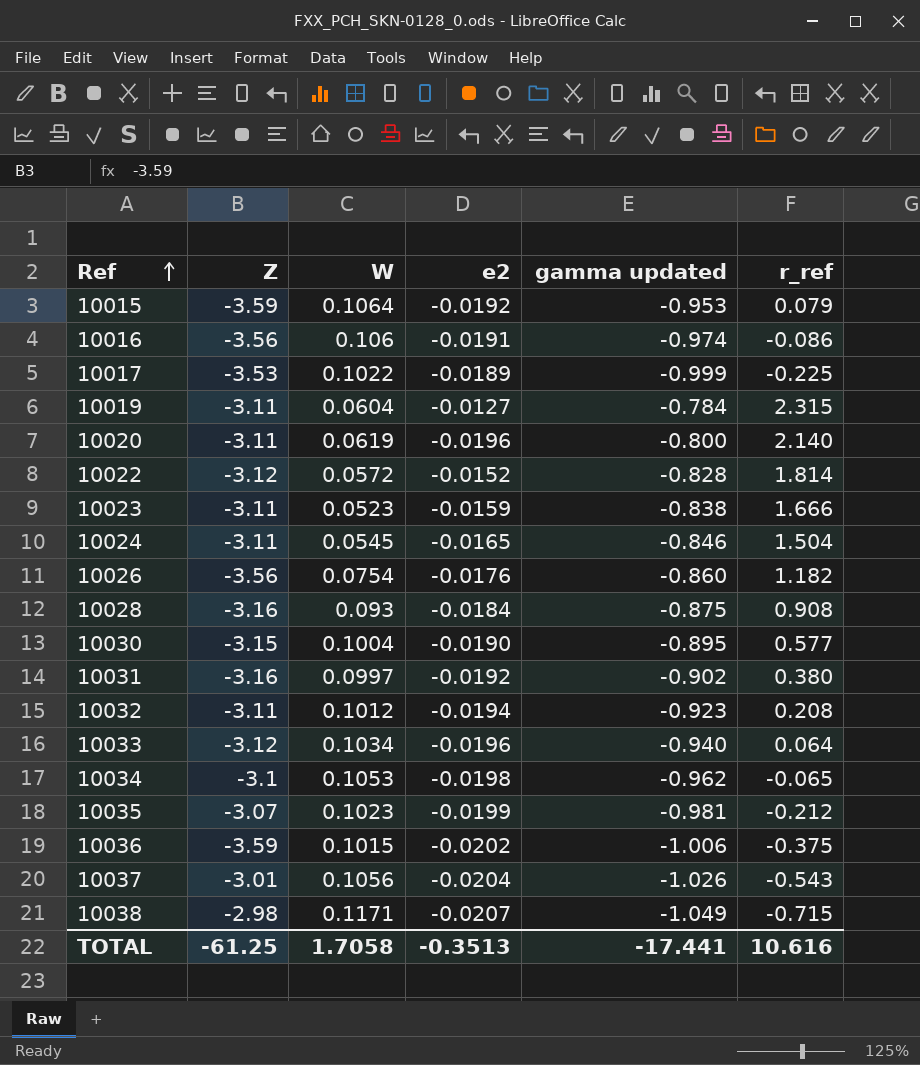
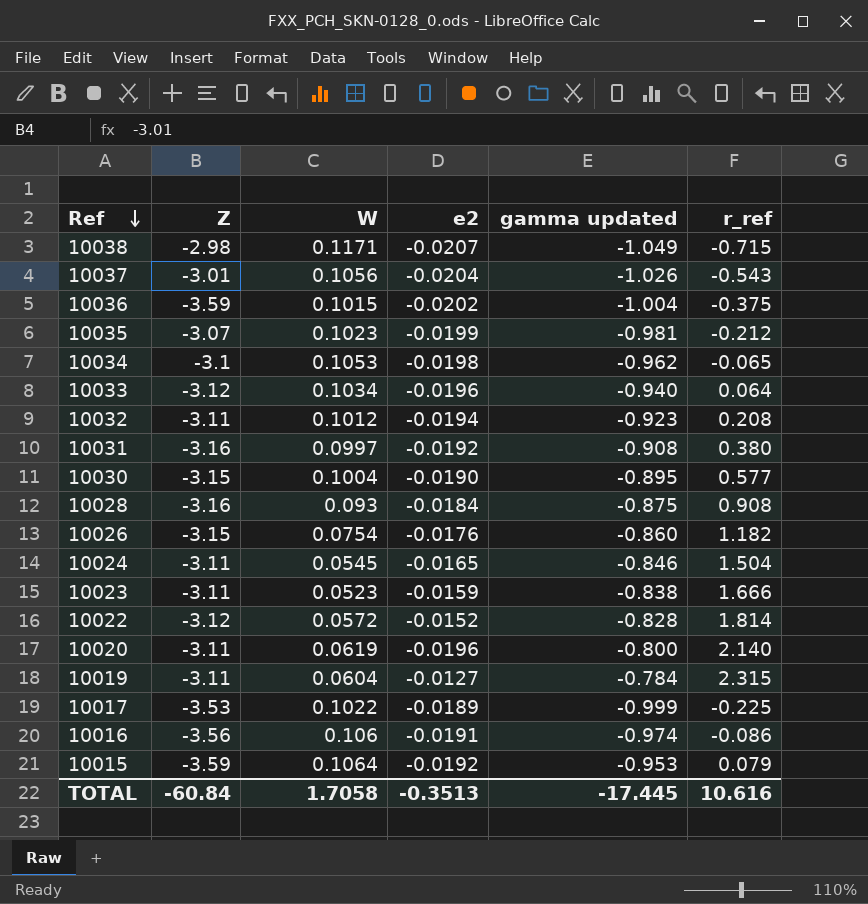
row order: Ref ascending -> Ref descending
10036 | gamma updated: -1.006 -> -1.004
10031 | gamma updated: -0.902 -> -0.908
10026 | Z: -3.56 -> -3.15
TOTAL | Z: -61.25 -> -60.84
TOTAL | gamma updated: -17.441 -> -17.445

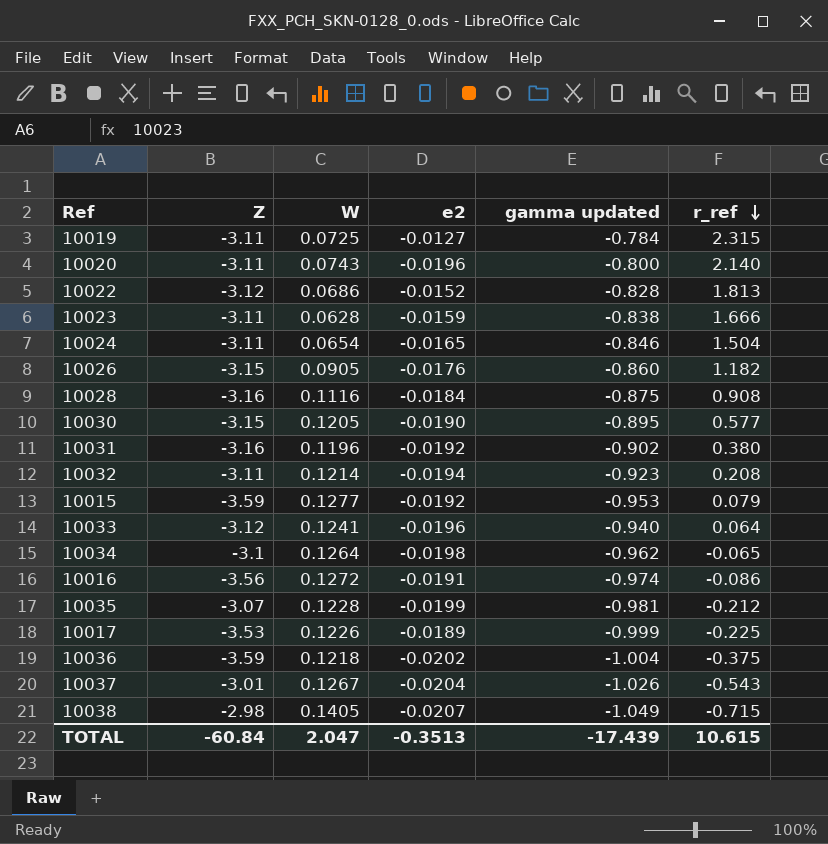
row order: Ref descending -> r_ref descending
10019 | W: 0.0604 -> 0.0725
10020 | W: 0.0619 -> 0.0743
10022 | W: 0.0572 -> 0.0686
10022 | r_ref: 1.814 -> 1.813
10023 | W: 0.0523 -> 0.0628
10024 | W: 0.0545 -> 0.0654
10026 | W: 0.0754 -> 0.0905
10028 | W: 0.093 -> 0.1116
10030 | W: 0.1004 -> 0.1205
10031 | W: 0.0997 -> 0.1196
10031 | gamma updated: -0.908 -> -0.902
10032 | W: 0.1012 -> 0.1214
10015 | W: 0.1064 -> 0.1277
10033 | W: 0.1034 -> 0.1241
10034 | W: 0.1053 -> 0.1264
10016 | W: 0.106 -> 0.1272
10035 | W: 0.1023 -> 0.1228
10017 | W: 0.1022 -> 0.1226
10036 | W: 0.1015 -> 0.1218
10037 | W: 0.1056 -> 0.1267
10038 | W: 0.1171 -> 0.1405
TOTAL | W: 1.7058 -> 2.047
TOTAL | gamma updated: -17.445 -> -17.439
TOTAL | r_ref: 10.616 -> 10.615

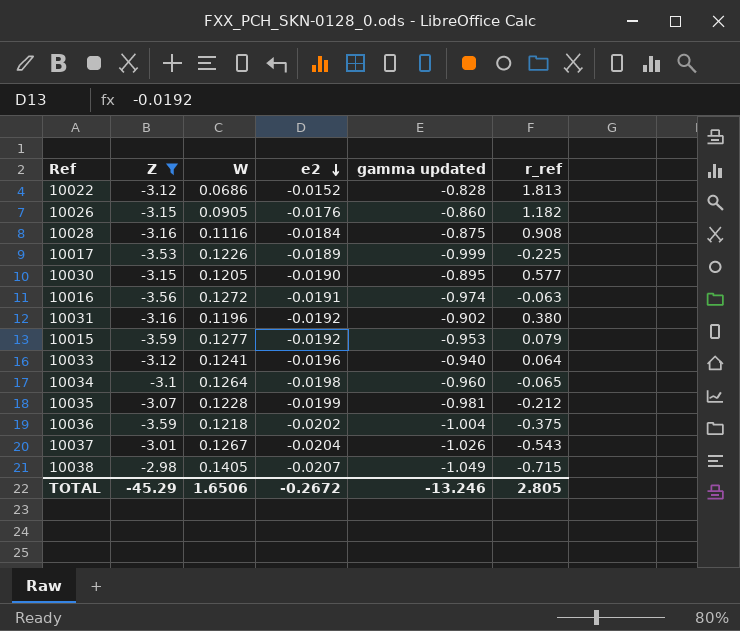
filter: none -> Z != -3.11
row order: r_ref descending -> e2 descending
10016 | r_ref: -0.086 -> -0.063
10034 | gamma updated: -0.962 -> -0.960
TOTAL | Z: -60.84 -> -45.29
TOTAL | W: 2.047 -> 1.6506
TOTAL | e2: -0.3513 -> -0.2672
TOTAL | gamma updated: -17.439 -> -13.246
TOTAL | r_ref: 10.615 -> 2.805

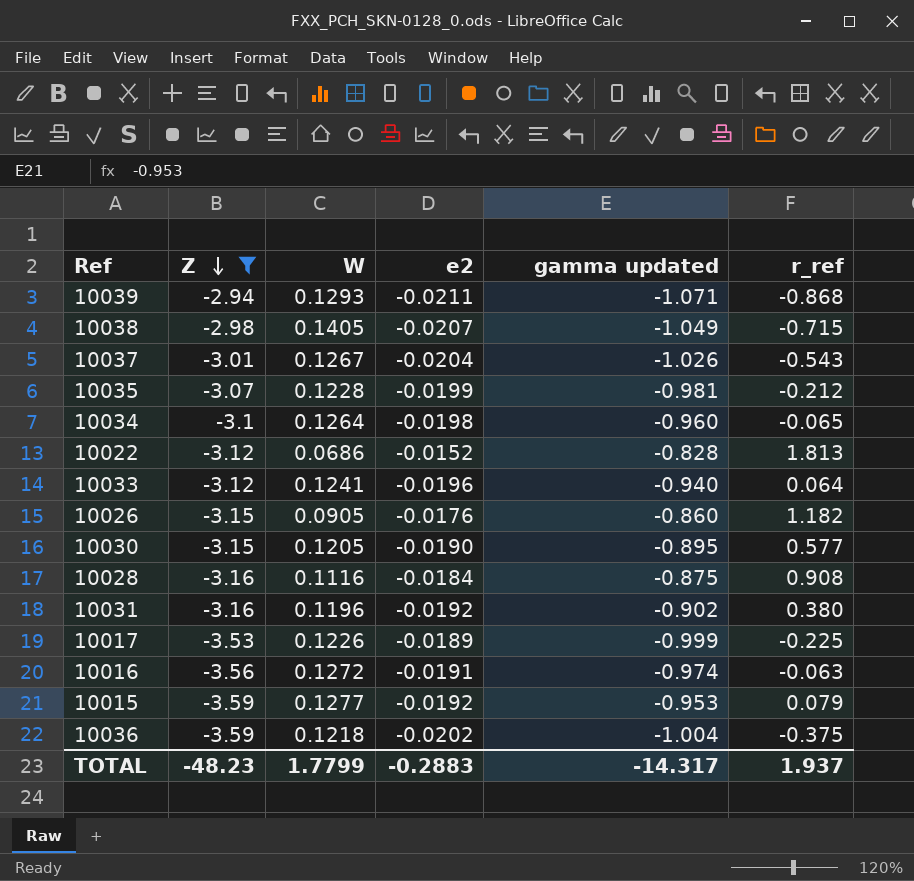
row order: e2 descending -> Z descending
row 10039: none -> -2.94 | 0.1293 | -0.0211 | -1.071 | -0.868
TOTAL | Z: -45.29 -> -48.23
TOTAL | W: 1.6506 -> 1.7799
TOTAL | e2: -0.2672 -> -0.2883
TOTAL | gamma updated: -13.246 -> -14.317
TOTAL | r_ref: 2.805 -> 1.937

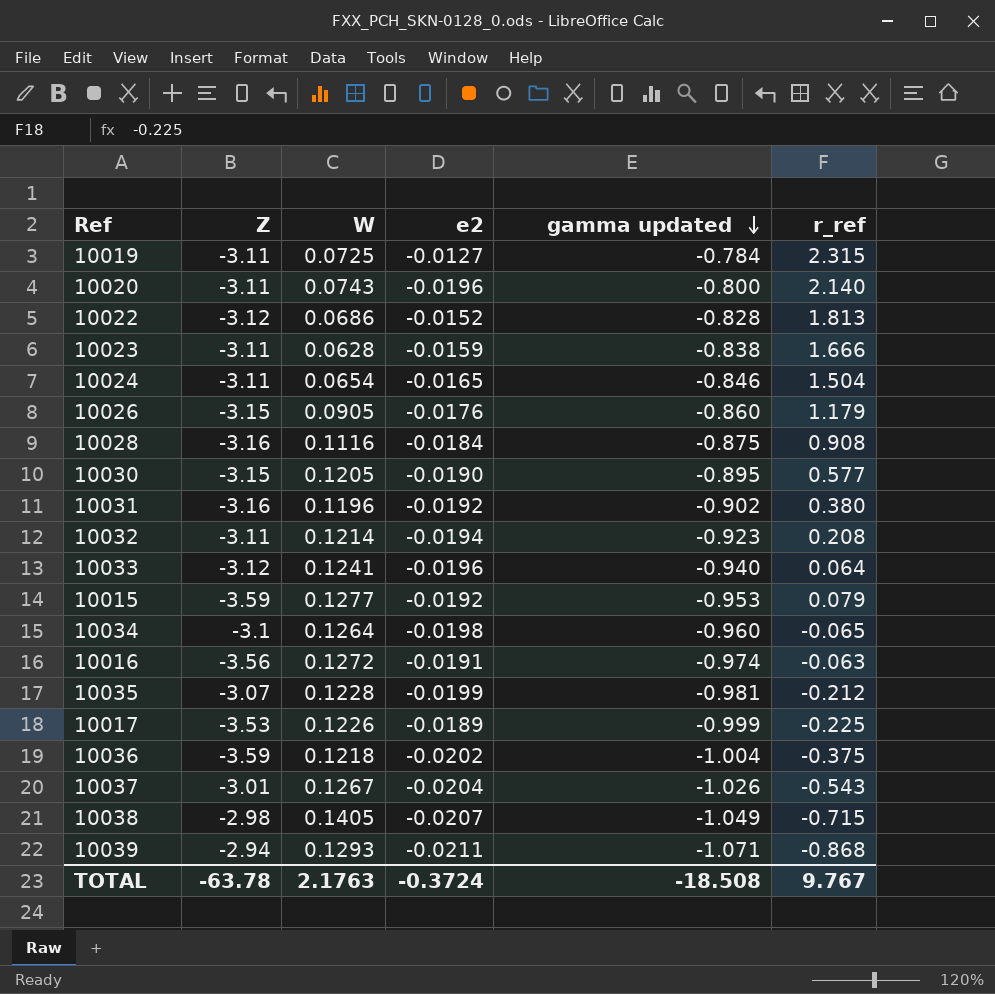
filter: Z != -3.11 -> none
row order: Z descending -> gamma updated descending
10026 | r_ref: 1.182 -> 1.179
TOTAL | Z: -48.23 -> -63.78
TOTAL | W: 1.7799 -> 2.1763
TOTAL | e2: -0.2883 -> -0.3724
TOTAL | gamma updated: -14.317 -> -18.508
TOTAL | r_ref: 1.937 -> 9.767

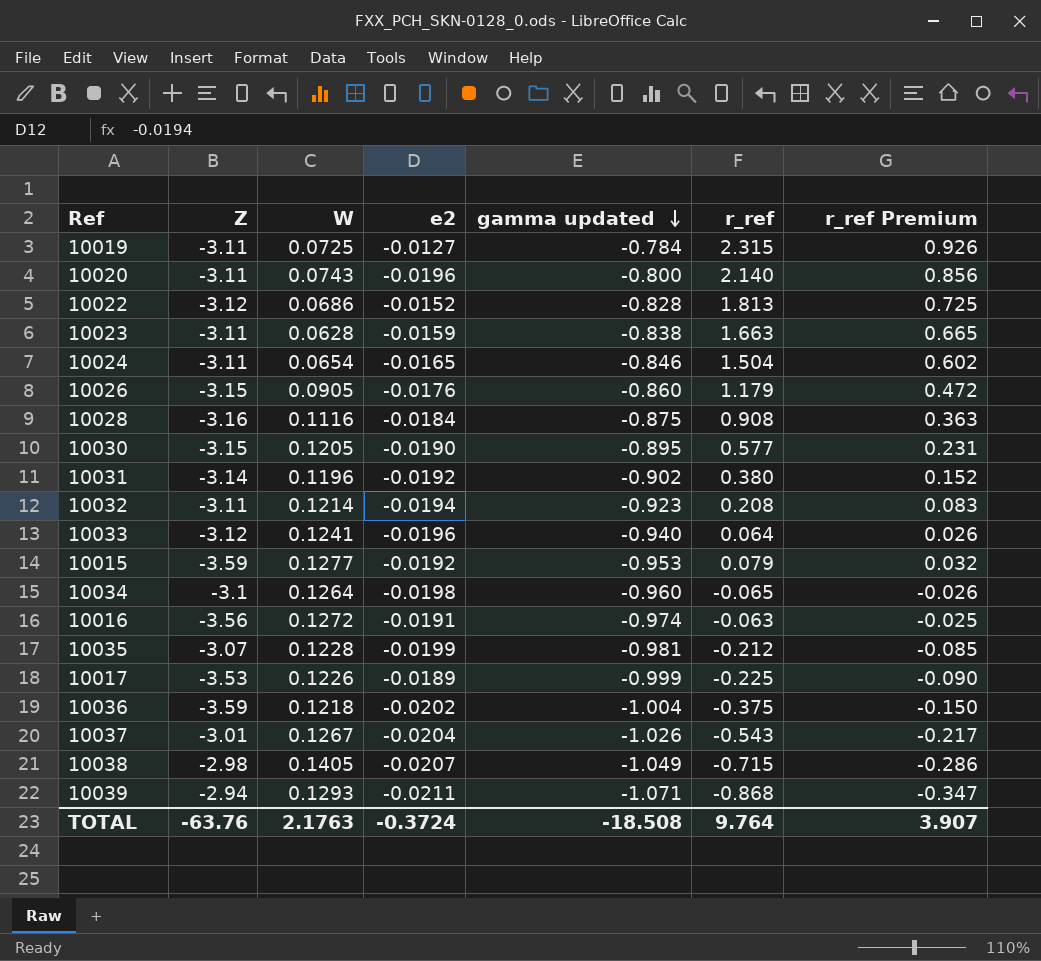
column r_ref Premium | formula: none -> [r_ref] * 0.4
10023 | r_ref: 1.666 -> 1.663
10031 | Z: -3.16 -> -3.14
TOTAL | Z: -63.78 -> -63.76
TOTAL | r_ref: 9.767 -> 9.764

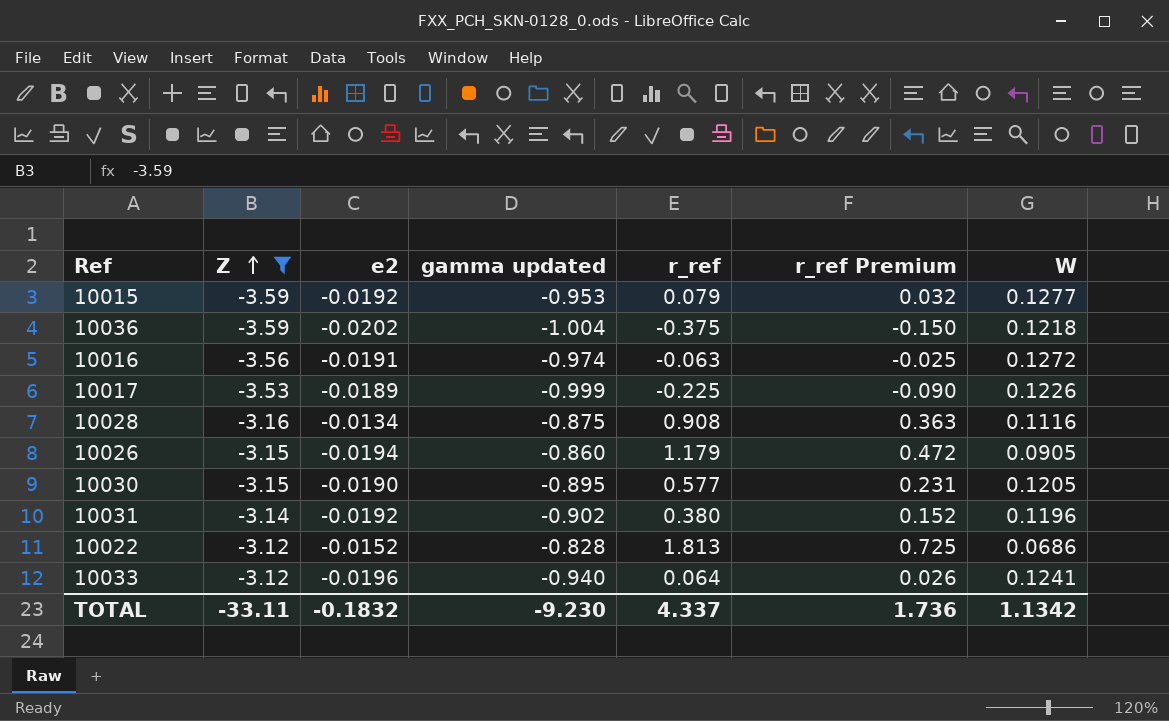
filter: none -> Z <= -3.12
row order: gamma updated descending -> Z ascending
column W | position: 3 -> 7
10028 | e2: -0.0184 -> -0.0134
10026 | e2: -0.0176 -> -0.0194
TOTAL | Z: -63.76 -> -33.11
TOTAL | e2: -0.3724 -> -0.1832
TOTAL | gamma updated: -18.508 -> -9.230
TOTAL | r_ref: 9.764 -> 4.337
TOTAL | r_ref Premium: 3.907 -> 1.736
TOTAL | W: 2.1763 -> 1.1342

